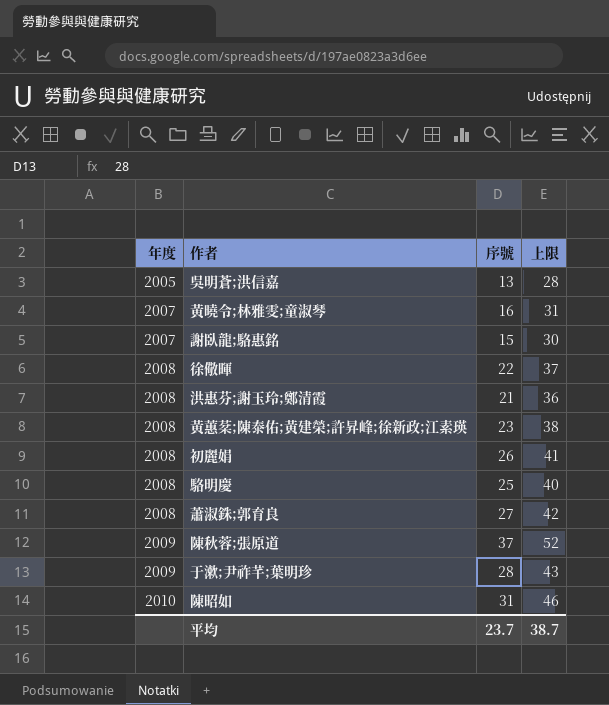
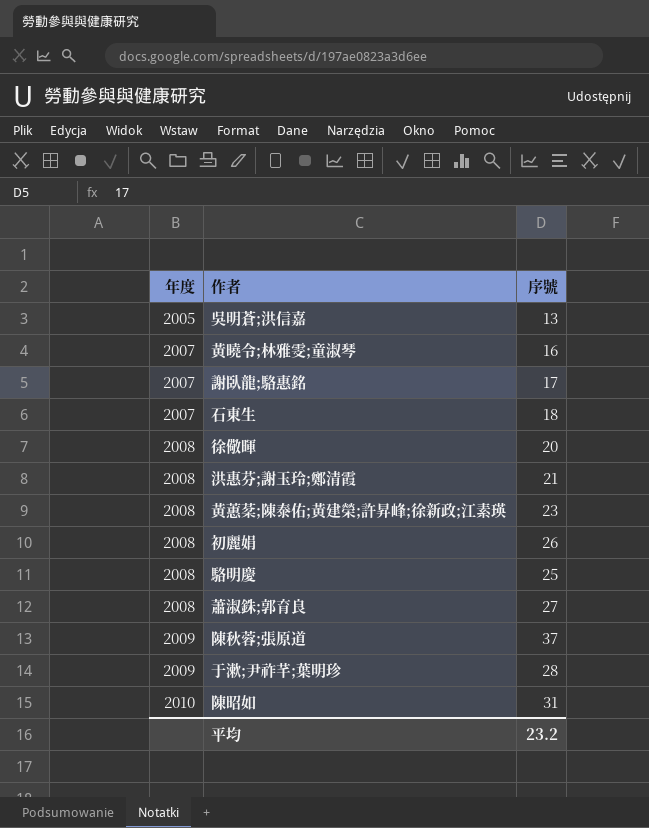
column 上限 | formula: [序號] + 15 -> none
謝臥龍;駱惠銘 | 序號: 15 -> 17
row 石東生: none -> 2007 | 18
徐儆暉 | 序號: 22 -> 20
平均 | 序號: 23.7 -> 23.2

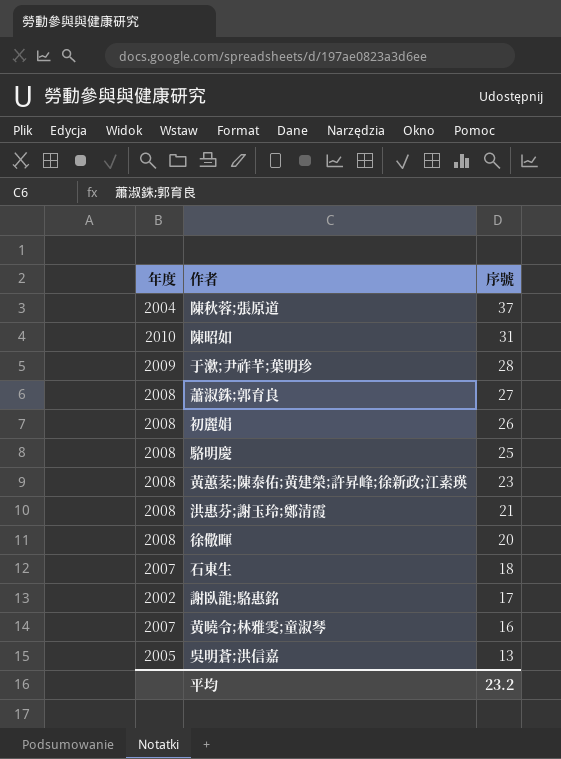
row order: 年度 ascending -> 序號 descending
陳秋蓉;張原道 | 年度: 2009 -> 2004
謝臥龍;駱惠銘 | 年度: 2007 -> 2002

